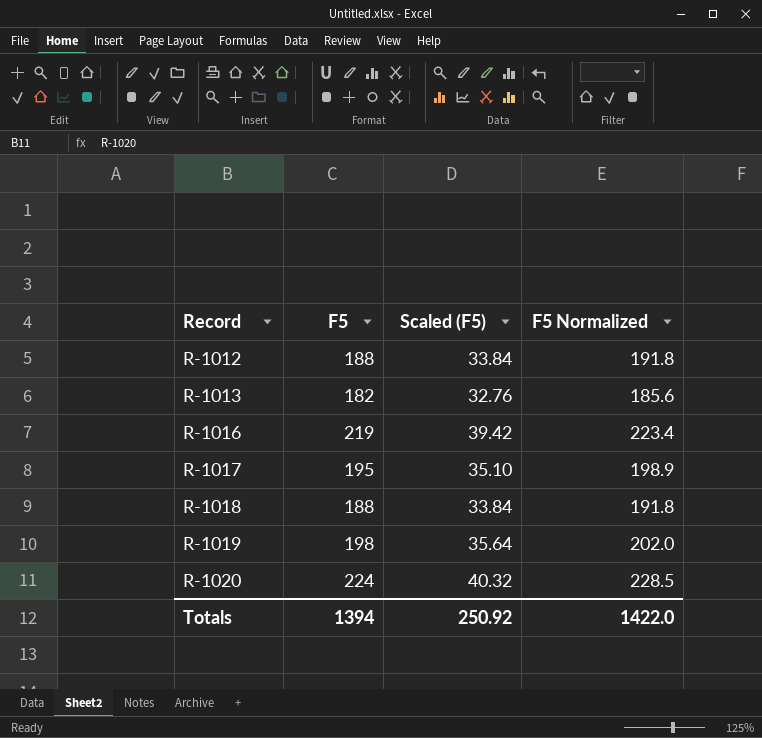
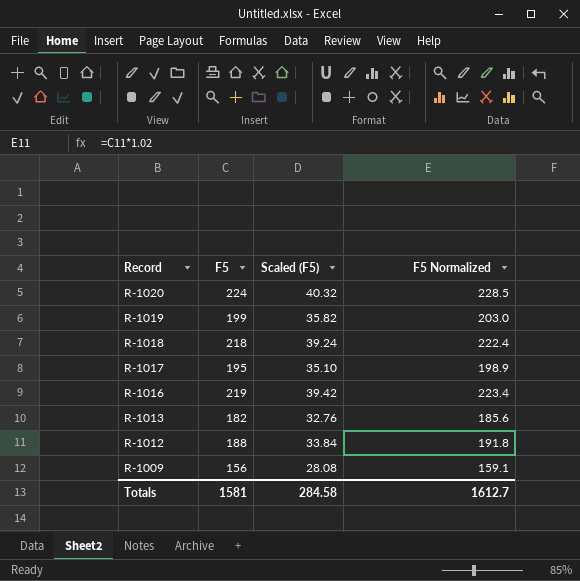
row order: Record ascending -> Record descending
R-1019 | F5: 198 -> 199
R-1019 | Scaled (F5): 35.64 -> 35.82
R-1019 | F5 Normalized: 202.0 -> 203.0
R-1018 | F5: 188 -> 218
R-1018 | Scaled (F5): 33.84 -> 39.24
R-1018 | F5 Normalized: 191.8 -> 222.4
row R-1009: none -> 156 | 28.08 | 159.1
Totals | F5: 1394 -> 1581
Totals | Scaled (F5): 250.92 -> 284.58
Totals | F5 Normalized: 1422.0 -> 1612.7

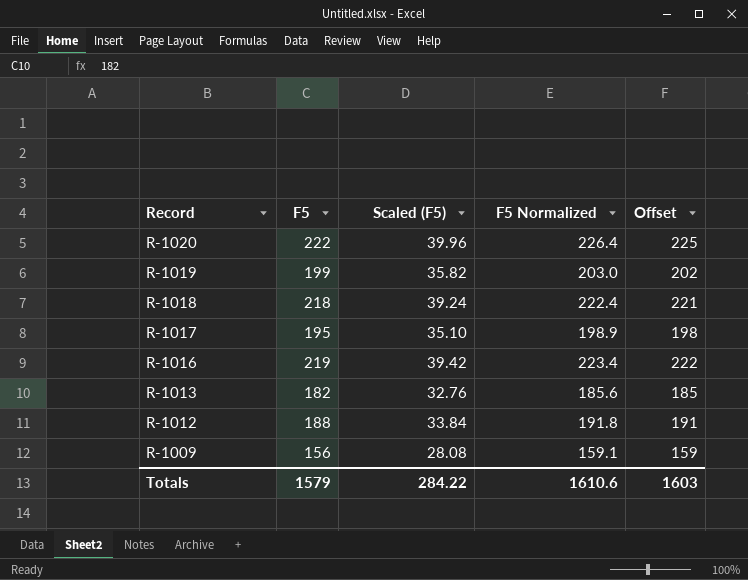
column Offset | formula: none -> [F5] + 3
R-1020 | F5: 224 -> 222
R-1020 | Scaled (F5): 40.32 -> 39.96
R-1020 | F5 Normalized: 228.5 -> 226.4
Totals | F5: 1581 -> 1579
Totals | Scaled (F5): 284.58 -> 284.22
Totals | F5 Normalized: 1612.7 -> 1610.6

